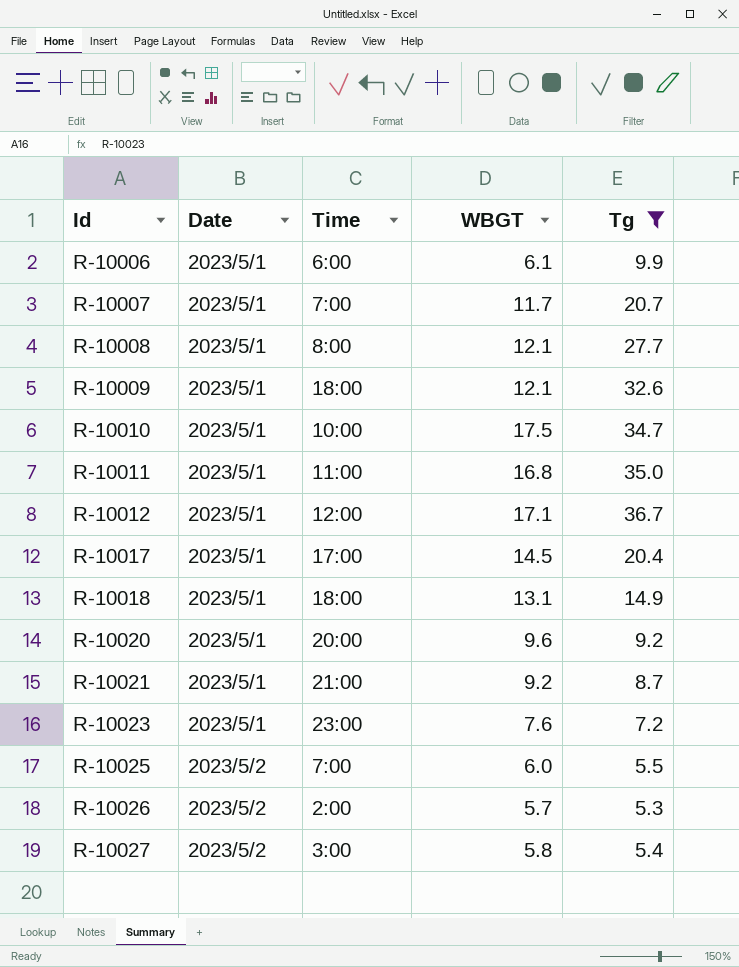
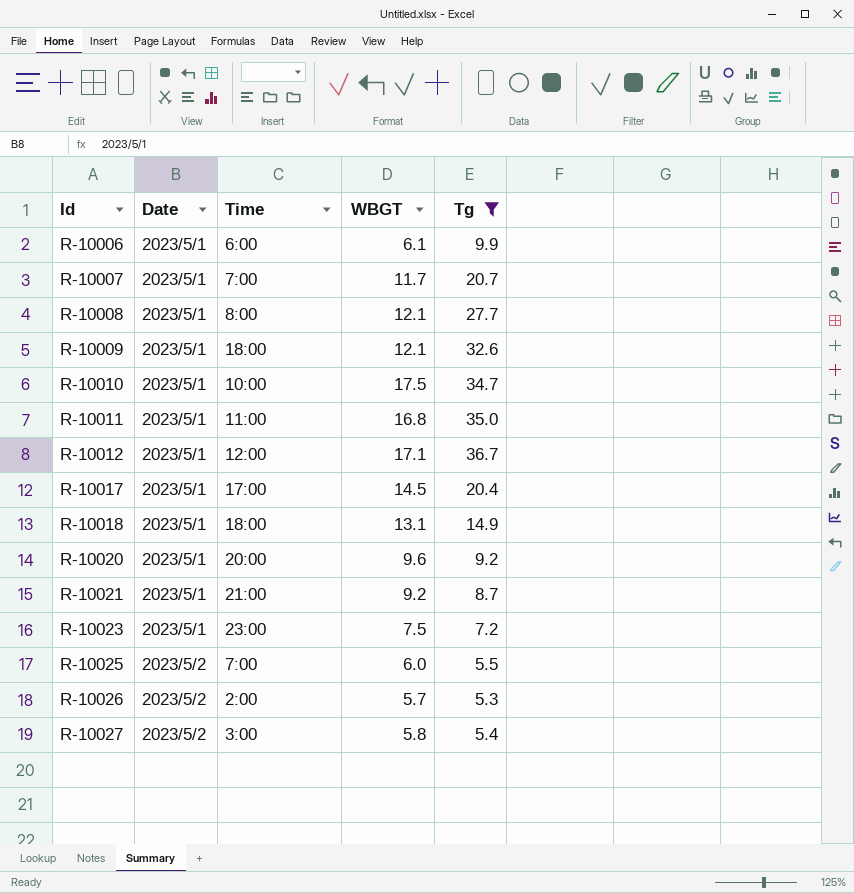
R-10023 | WBGT: 7.6 -> 7.5

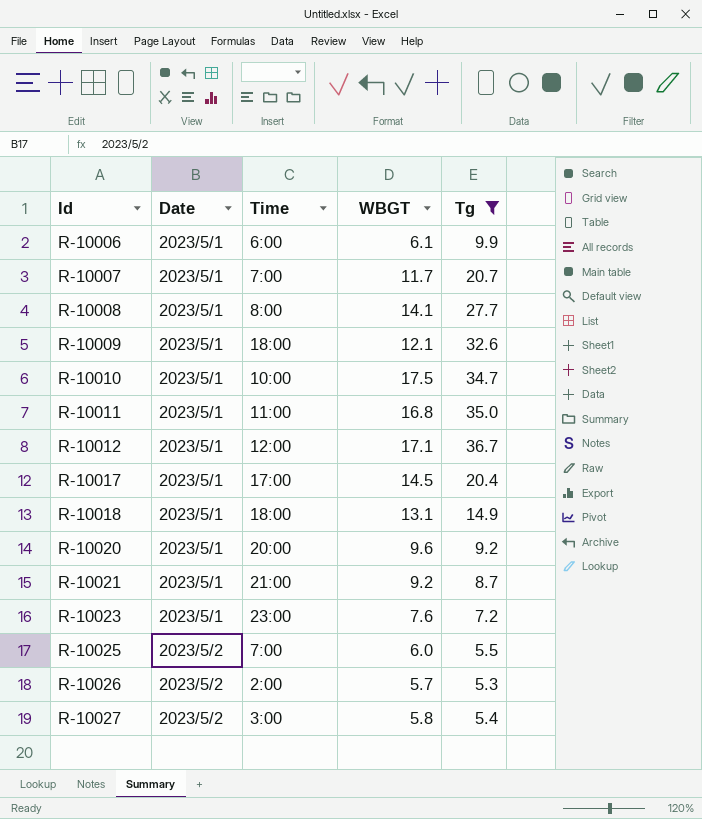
R-10008 | WBGT: 12.1 -> 14.1
R-10023 | WBGT: 7.5 -> 7.6

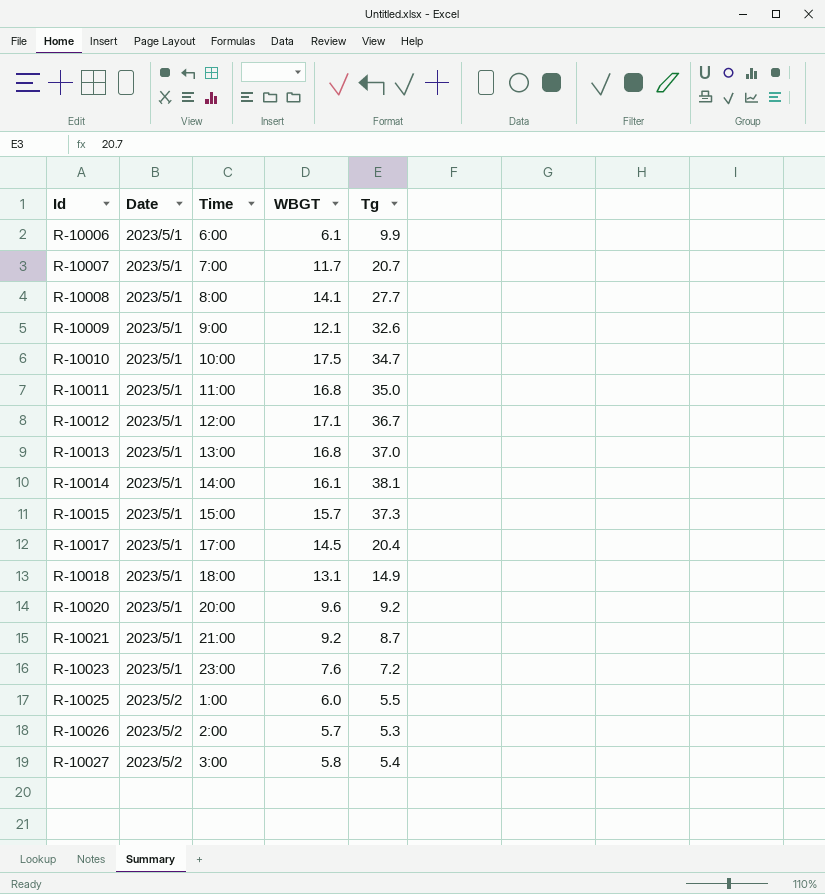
filter: Tg <= 36.7 -> none
R-10009 | Time: 18:00 -> 9:00
R-10025 | Time: 7:00 -> 1:00

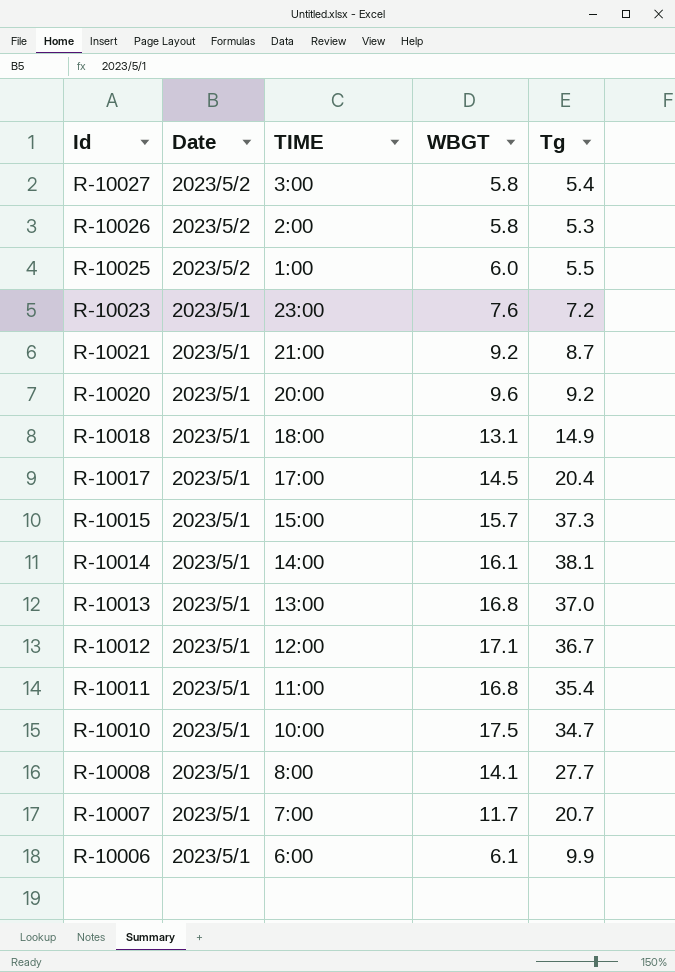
row order: Id ascending -> Id descending
column name: Time -> TIME
row R-10009: 2023/5/1 | 9:00 | 12.1 | 32.6 -> none
R-10026 | WBGT: 5.7 -> 5.8
R-10011 | Tg: 35.0 -> 35.4

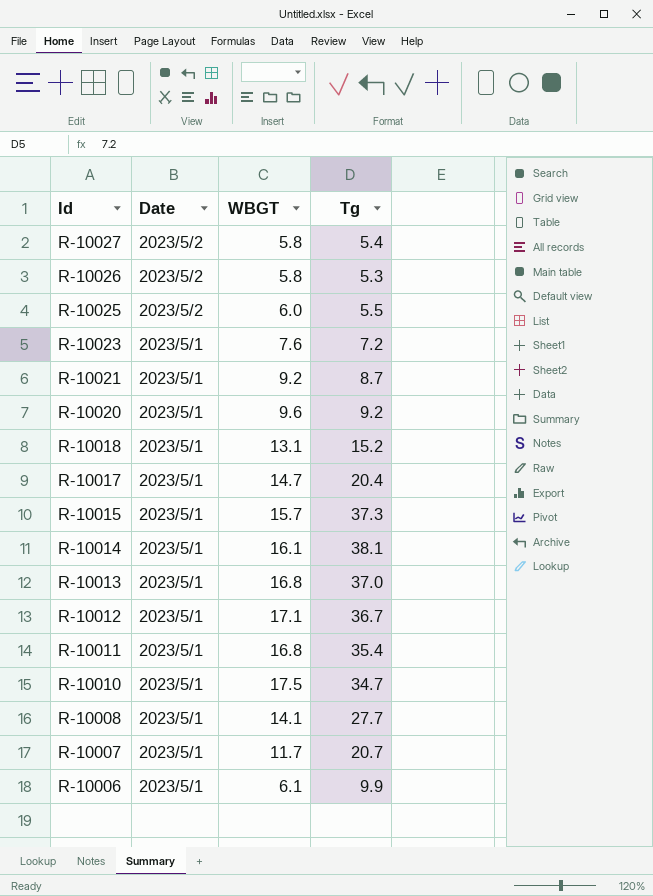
column TIME | position: 3 -> none
R-10018 | Tg: 14.9 -> 15.2
R-10017 | WBGT: 14.5 -> 14.7

